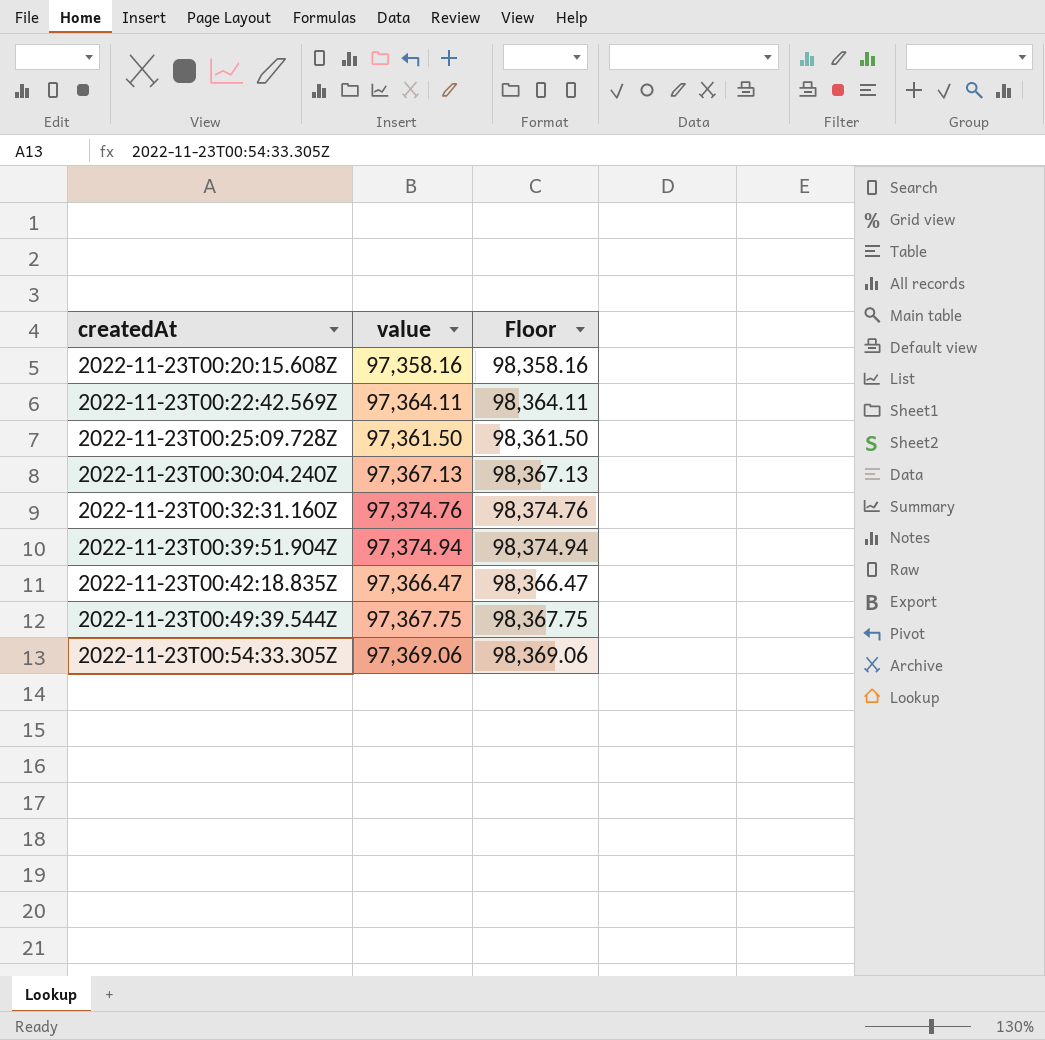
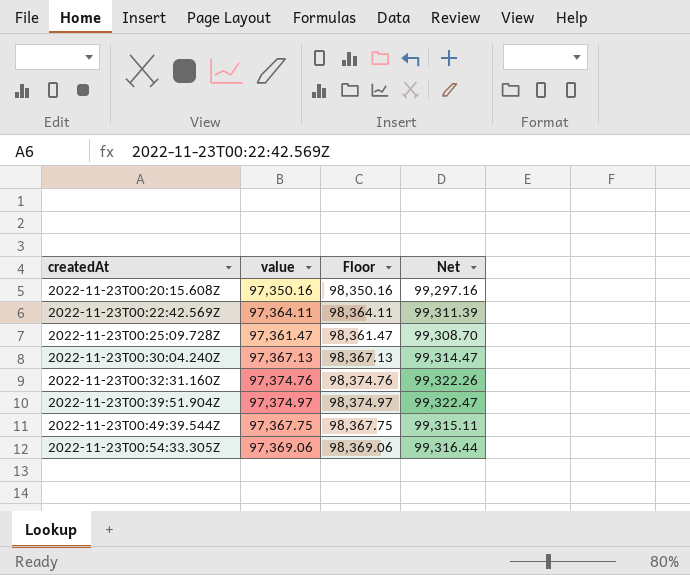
column Net | formula: none -> [value] * 1.02
row 2022-11-23T00:42:18.835Z: 97,366.47 | 98,366.47 -> none
2022-11-23T00:20:15.608Z | value: 97,358.16 -> 97,350.16
2022-11-23T00:20:15.608Z | Floor: 98,358.16 -> 98,350.16
2022-11-23T00:25:09.728Z | value: 97,361.50 -> 97,361.47
2022-11-23T00:25:09.728Z | Floor: 98,361.50 -> 98,361.47
2022-11-23T00:39:51.904Z | value: 97,374.94 -> 97,374.97
2022-11-23T00:39:51.904Z | Floor: 98,374.94 -> 98,374.97

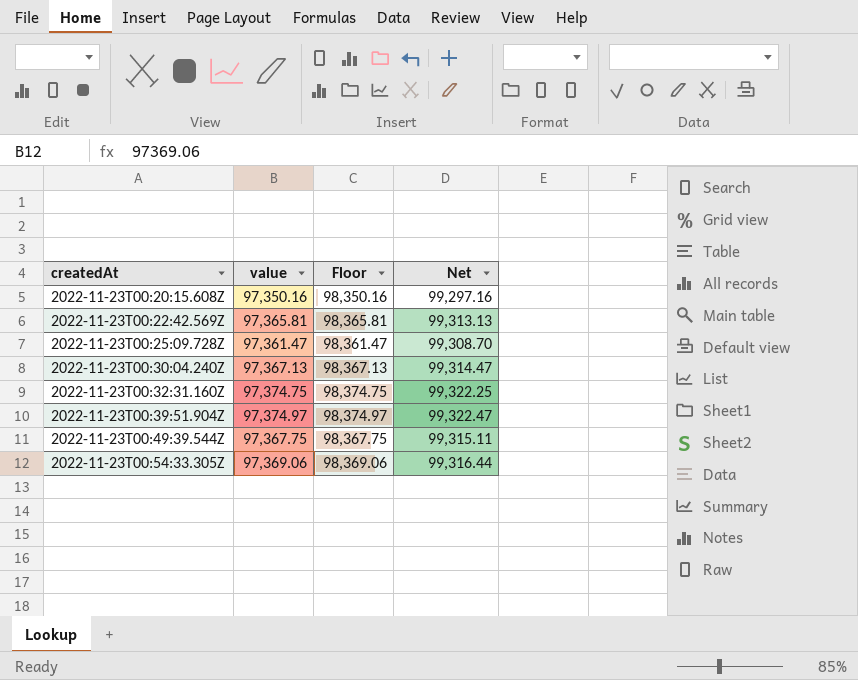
2022-11-23T00:22:42.569Z | value: 97,364.11 -> 97,365.81
2022-11-23T00:22:42.569Z | Floor: 98,364.11 -> 98,365.81
2022-11-23T00:22:42.569Z | Net: 99,311.39 -> 99,313.13
2022-11-23T00:32:31.160Z | value: 97,374.76 -> 97,374.75
2022-11-23T00:32:31.160Z | Floor: 98,374.76 -> 98,374.75
2022-11-23T00:32:31.160Z | Net: 99,322.26 -> 99,322.25

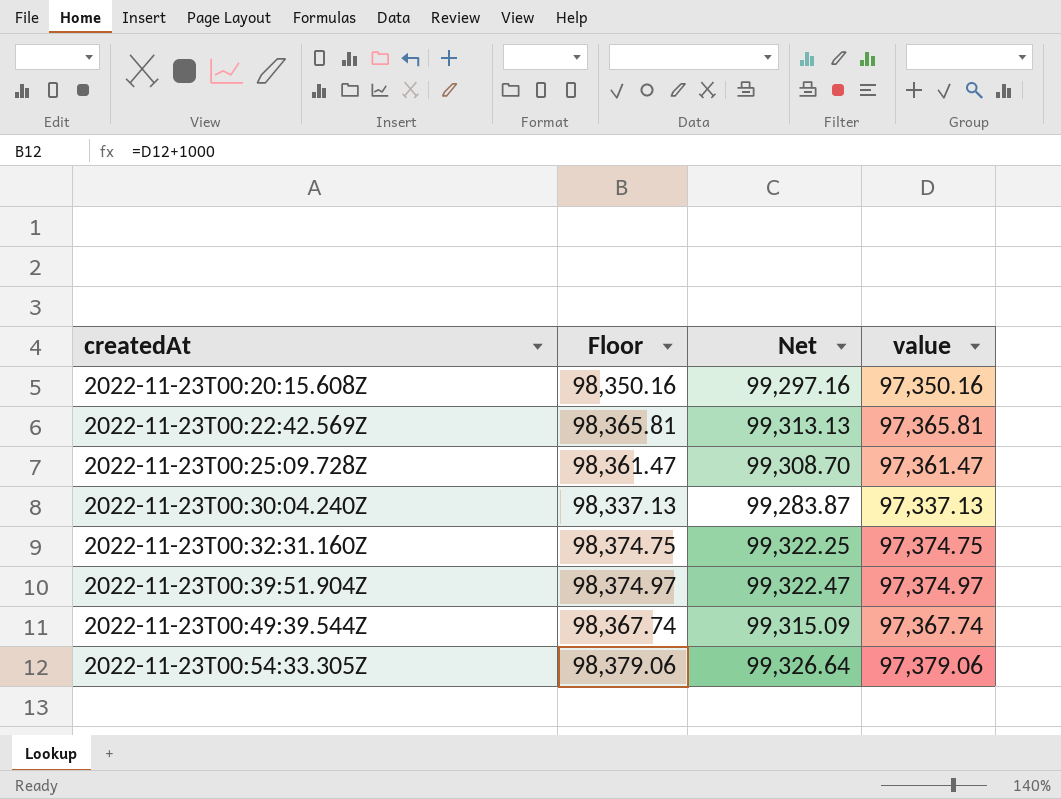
column value | position: 2 -> 4
2022-11-23T00:30:04.240Z | Floor: 98,367.13 -> 98,337.13
2022-11-23T00:30:04.240Z | Net: 99,314.47 -> 99,283.87
2022-11-23T00:30:04.240Z | value: 97,367.13 -> 97,337.13
2022-11-23T00:49:39.544Z | Floor: 98,367.75 -> 98,367.74
2022-11-23T00:49:39.544Z | Net: 99,315.11 -> 99,315.09
2022-11-23T00:49:39.544Z | value: 97,367.75 -> 97,367.74
2022-11-23T00:54:33.305Z | Floor: 98,369.06 -> 98,379.06
2022-11-23T00:54:33.305Z | Net: 99,316.44 -> 99,326.64
2022-11-23T00:54:33.305Z | value: 97,369.06 -> 97,379.06

